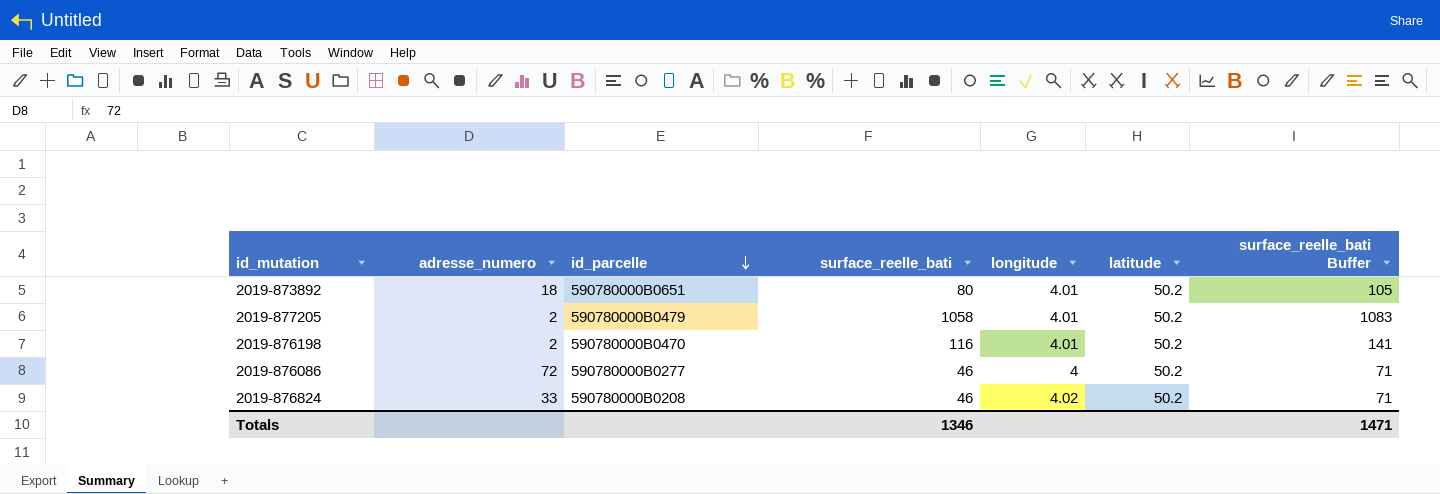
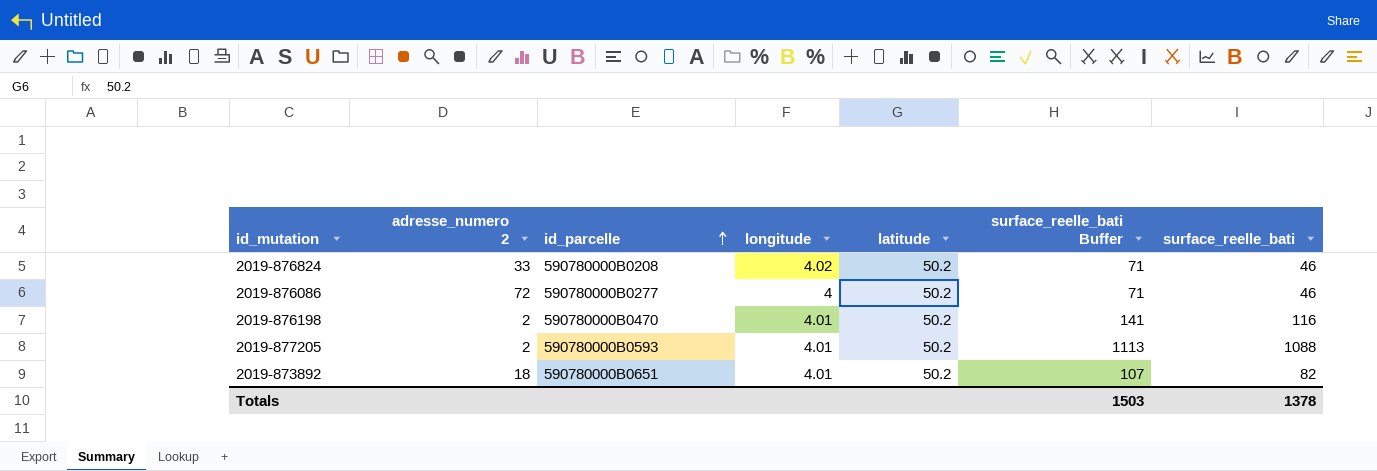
row order: id_parcelle descending -> id_parcelle ascending
column name: adresse_numero -> adresse_numero 2
column surface_reelle_bati | position: 4 -> 7
2019-877205 | id_parcelle: 590780000B0479 -> 590780000B0593
2019-877205 | surface_reelle_bati Buffer: 1083 -> 1113
2019-877205 | surface_reelle_bati: 1058 -> 1088
2019-873892 | surface_reelle_bati Buffer: 105 -> 107
2019-873892 | surface_reelle_bati: 80 -> 82
Totals | surface_reelle_bati Buffer: 1471 -> 1503
Totals | surface_reelle_bati: 1346 -> 1378

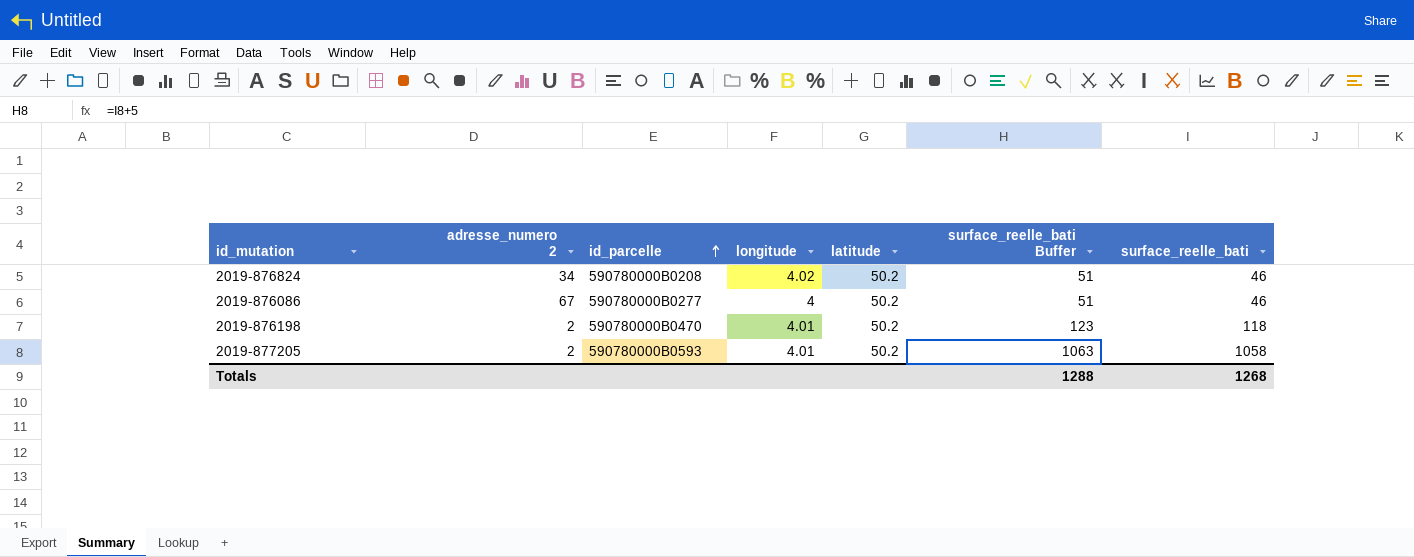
column surface_reelle_bati Buffer | formula: [surface_reelle_bati] + 25 -> [surface_reelle_bati] + 5
row 2019-873892: 18 | 590780000B0651 | 4.01 | 50.2 | 107 | 82 -> none
2019-876824 | adresse_numero 2: 33 -> 34
2019-876086 | adresse_numero 2: 72 -> 67
2019-876198 | surface_reelle_bati: 116 -> 118
2019-877205 | surface_reelle_bati: 1088 -> 1058
Totals | surface_reelle_bati Buffer: 1503 -> 1288
Totals | surface_reelle_bati: 1378 -> 1268

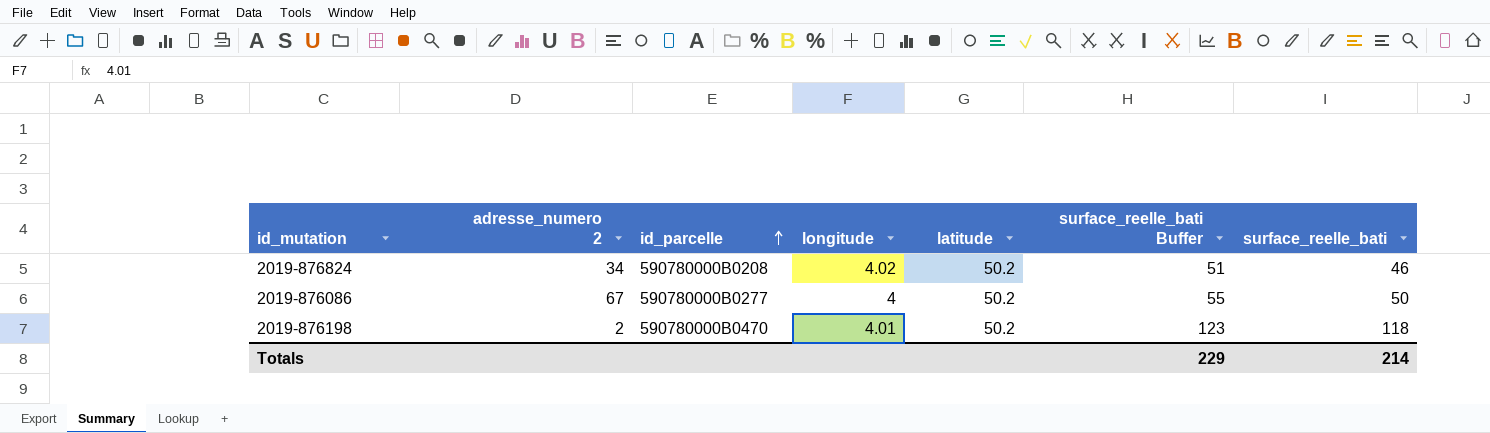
row 2019-877205: 2 | 590780000B0593 | 4.01 | 50.2 | 1063 | 1058 -> none
2019-876086 | surface_reelle_bati Buffer: 51 -> 55
2019-876086 | surface_reelle_bati: 46 -> 50
Totals | surface_reelle_bati Buffer: 1288 -> 229
Totals | surface_reelle_bati: 1268 -> 214

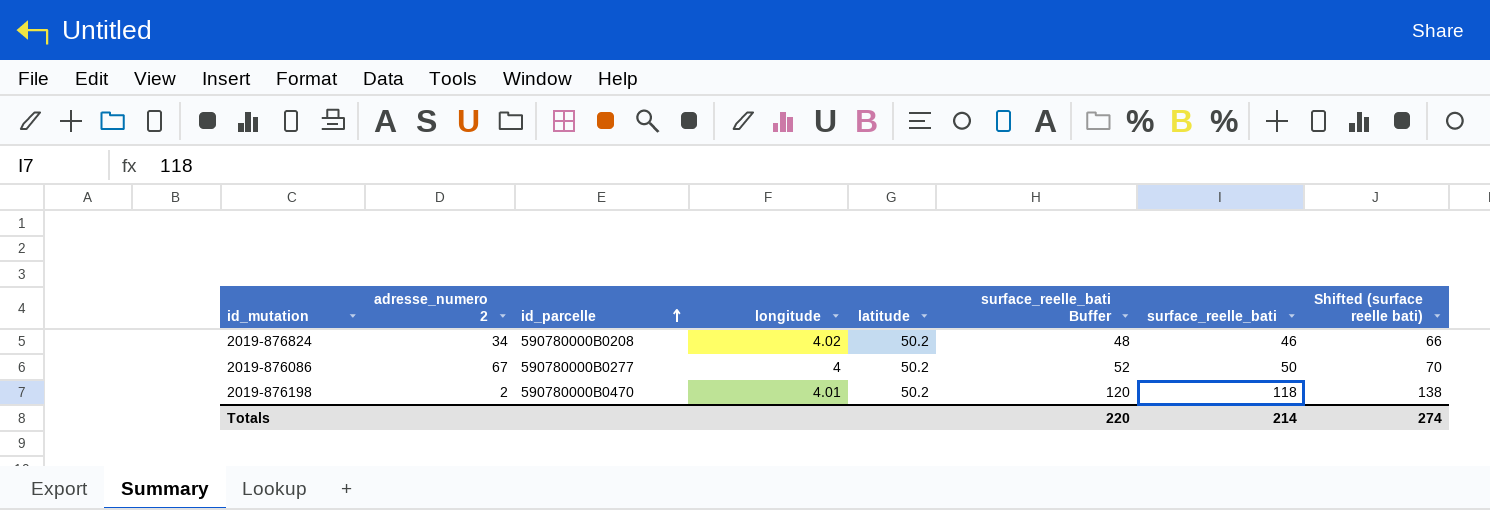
column surface_reelle_bati Buffer | formula: [surface_reelle_bati] + 5 -> [surface_reelle_bati] + 2
column Shifted (surface reelle bati) | formula: none -> [surface_reelle_bati] + 20
Totals | surface_reelle_bati Buffer: 229 -> 220

